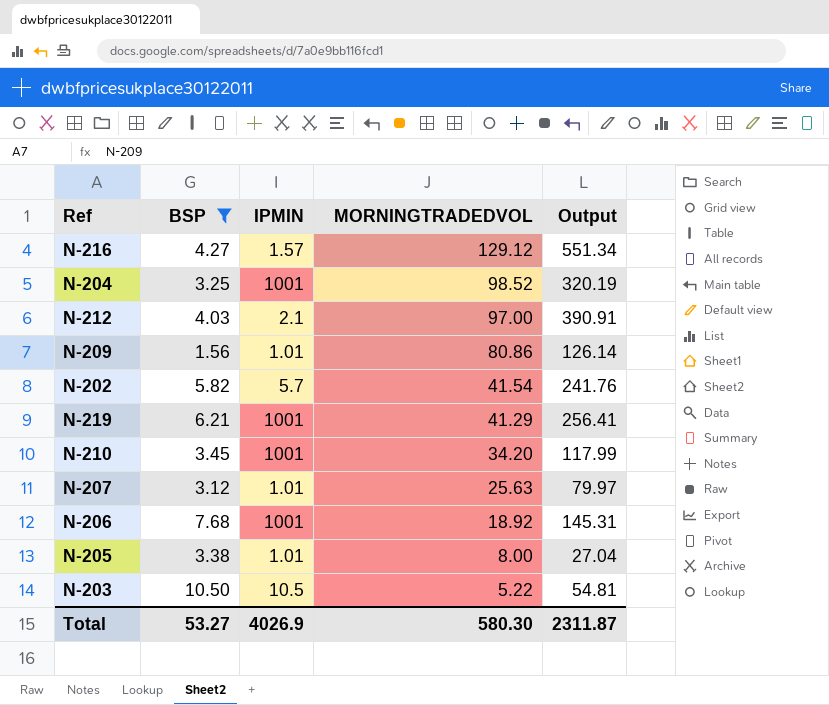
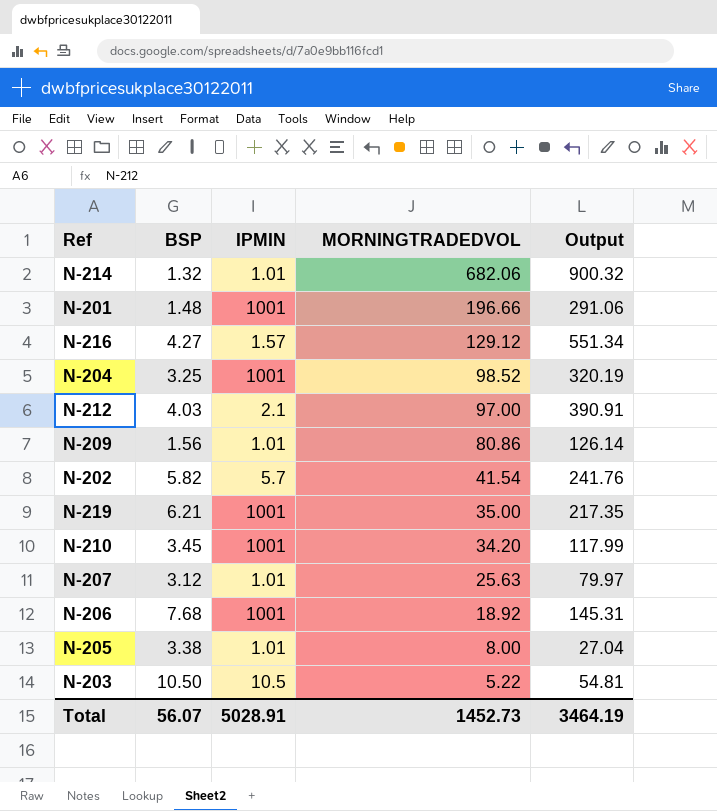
filter: BSP >= 1.56 -> none
N-219 | MORNINGTRADEDVOL: 41.29 -> 35.00
N-219 | Output: 256.41 -> 217.35
Total | BSP: 53.27 -> 56.07
Total | IPMIN: 4026.9 -> 5028.91
Total | MORNINGTRADEDVOL: 580.30 -> 1452.73
Total | Output: 2311.87 -> 3464.19

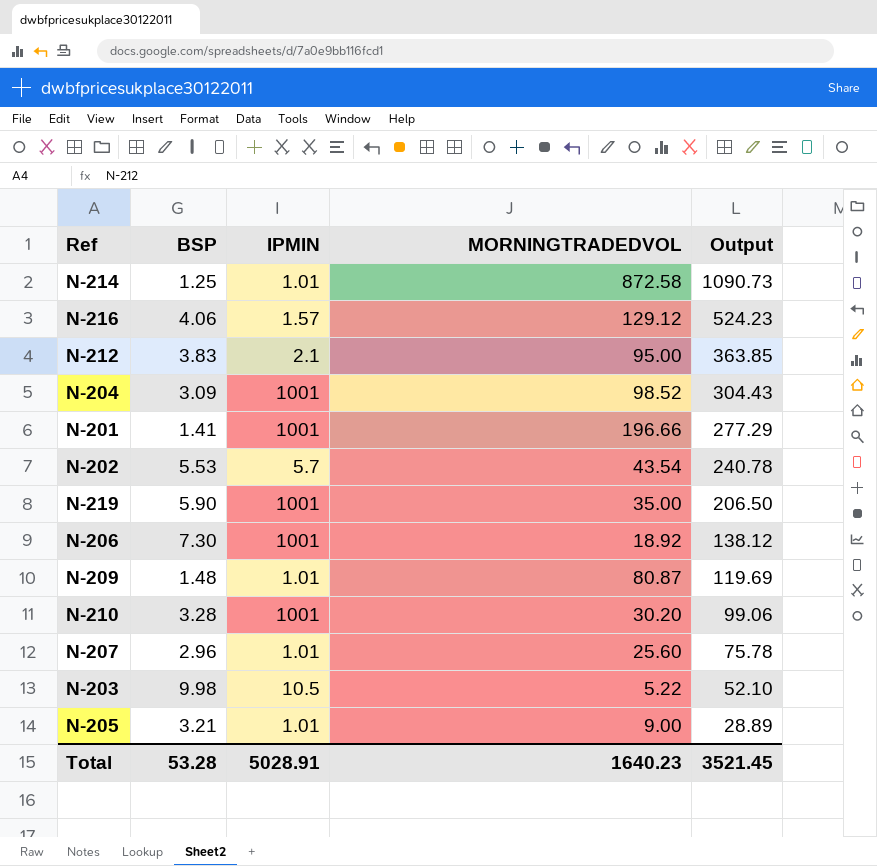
row order: MORNINGTRADEDVOL descending -> Output descending
N-214 | BSP: 1.32 -> 1.25
N-214 | MORNINGTRADEDVOL: 682.06 -> 872.58
N-214 | Output: 900.32 -> 1090.73
N-216 | BSP: 4.27 -> 4.06
N-216 | Output: 551.34 -> 524.23
N-212 | BSP: 4.03 -> 3.83
N-212 | MORNINGTRADEDVOL: 97.00 -> 95.00
N-212 | Output: 390.91 -> 363.85
N-204 | BSP: 3.25 -> 3.09
N-204 | Output: 320.19 -> 304.43
N-201 | BSP: 1.48 -> 1.41
N-201 | Output: 291.06 -> 277.29
N-202 | BSP: 5.82 -> 5.53
N-202 | MORNINGTRADEDVOL: 41.54 -> 43.54
N-202 | Output: 241.76 -> 240.78
N-219 | BSP: 6.21 -> 5.90
N-219 | Output: 217.35 -> 206.50
N-206 | BSP: 7.68 -> 7.30
N-206 | Output: 145.31 -> 138.12
N-209 | BSP: 1.56 -> 1.48
N-209 | MORNINGTRADEDVOL: 80.86 -> 80.87
N-209 | Output: 126.14 -> 119.69
N-210 | BSP: 3.45 -> 3.28
N-210 | MORNINGTRADEDVOL: 34.20 -> 30.20
N-210 | Output: 117.99 -> 99.06
N-207 | BSP: 3.12 -> 2.96
N-207 | MORNINGTRADEDVOL: 25.63 -> 25.60
N-207 | Output: 79.97 -> 75.78
N-203 | BSP: 10.50 -> 9.98
N-203 | Output: 54.81 -> 52.10
N-205 | BSP: 3.38 -> 3.21
N-205 | MORNINGTRADEDVOL: 8.00 -> 9.00
N-205 | Output: 27.04 -> 28.89
Total | BSP: 56.07 -> 53.28
Total | MORNINGTRADEDVOL: 1452.73 -> 1640.23
Total | Output: 3464.19 -> 3521.45

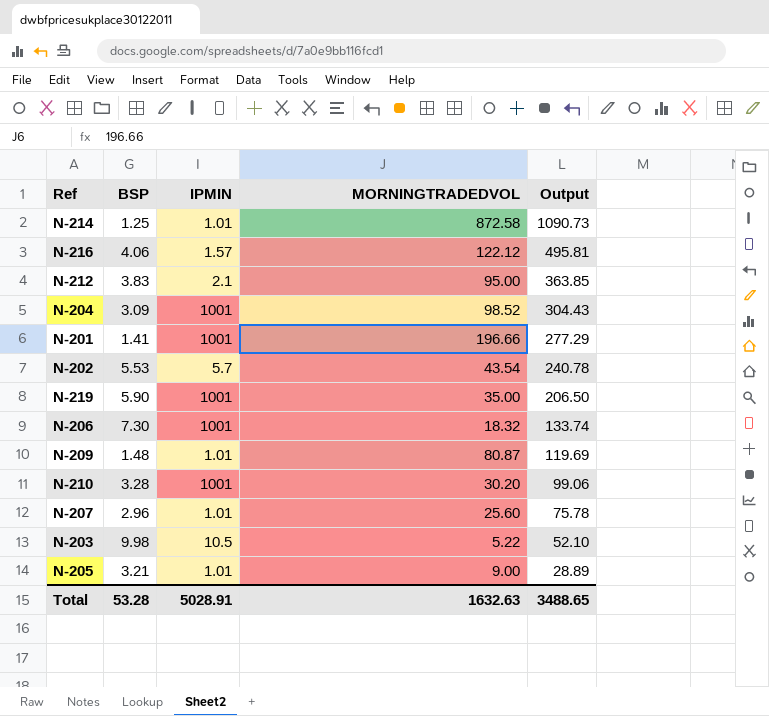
N-216 | MORNINGTRADEDVOL: 129.12 -> 122.12
N-216 | Output: 524.23 -> 495.81
N-206 | MORNINGTRADEDVOL: 18.92 -> 18.32
N-206 | Output: 138.12 -> 133.74
Total | MORNINGTRADEDVOL: 1640.23 -> 1632.63
Total | Output: 3521.45 -> 3488.65

